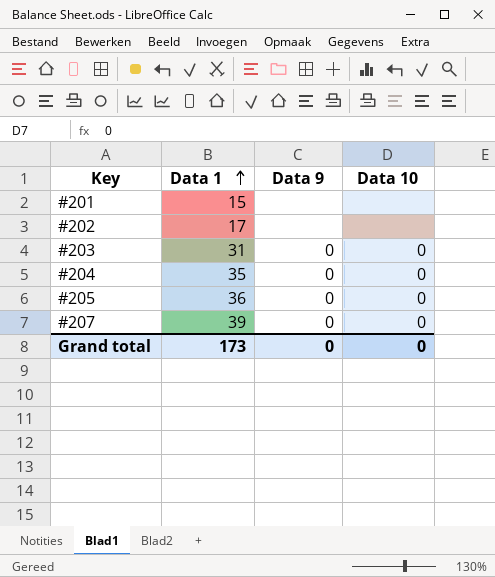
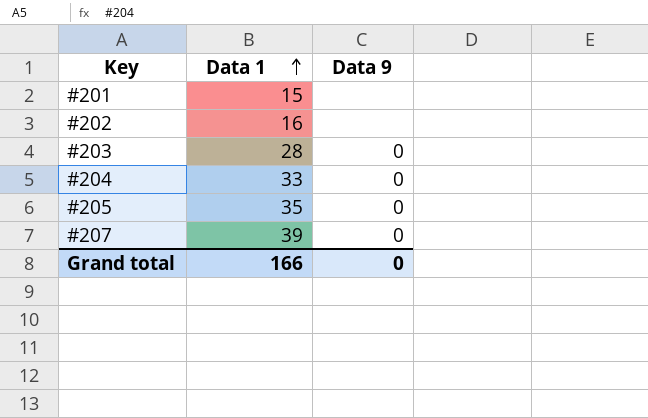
column Data 10 | position: 4 -> none
#202 | Data 1: 17 -> 16
#203 | Data 1: 31 -> 28
#204 | Data 1: 35 -> 33
#205 | Data 1: 36 -> 35
Grand total | Data 1: 173 -> 166

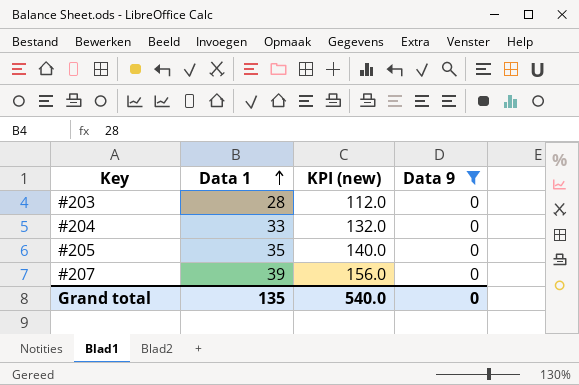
filter: none -> Data 9 = 0
column KPI (new) | formula: none -> [Data 1] * 4
Grand total | Data 1: 166 -> 135

